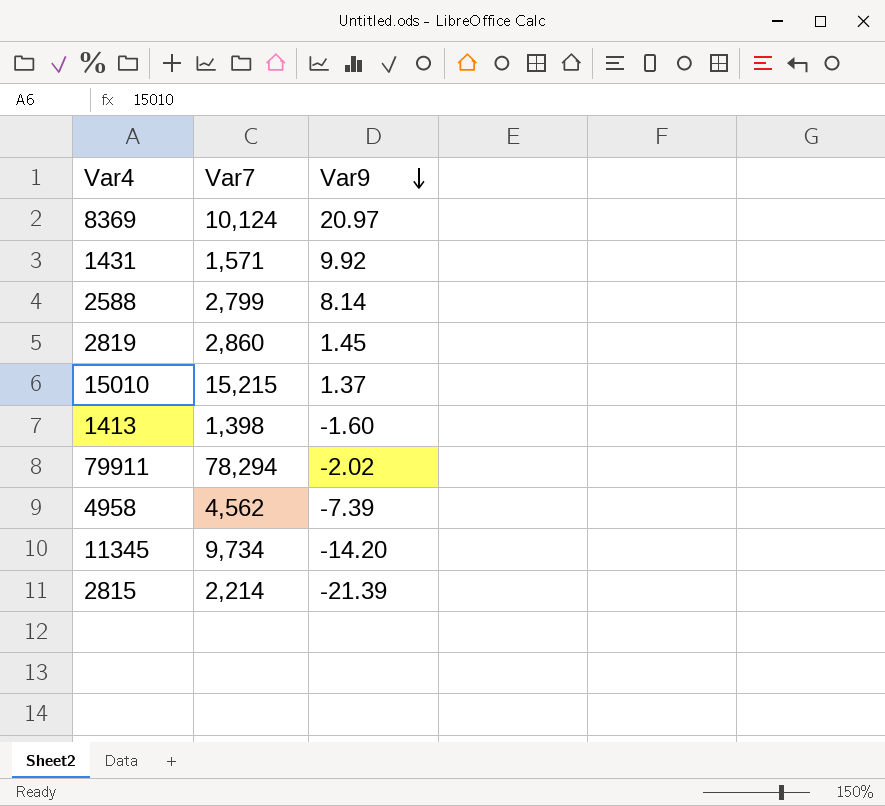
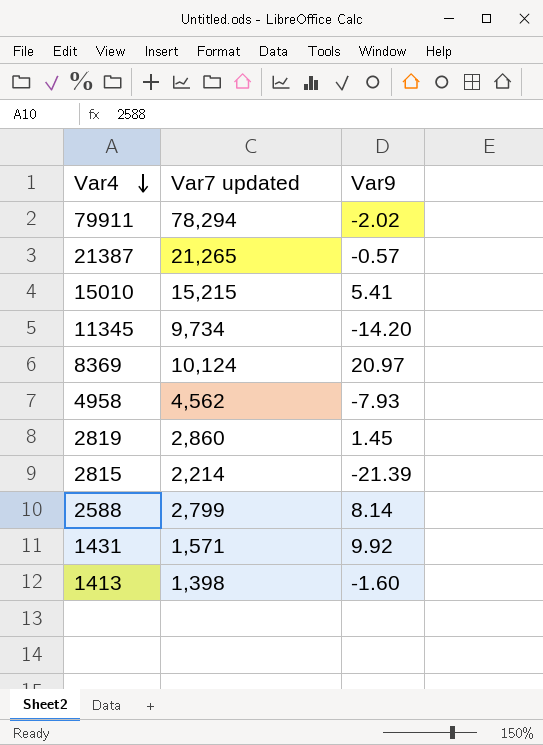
row order: Var9 descending -> Var4 descending
column name: Var7 -> Var7 updated
row 21387: none -> 21,265 | -0.57
15010 | Var9: 1.37 -> 5.41
4958 | Var9: -7.39 -> -7.93

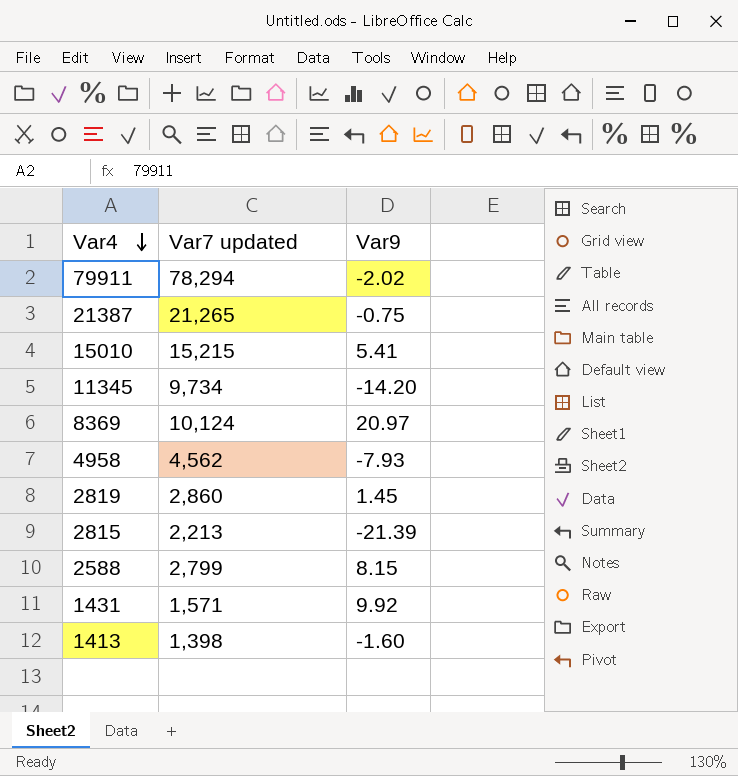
21387 | Var9: -0.57 -> -0.75
2815 | Var7 updated: 2,214 -> 2,213
2588 | Var9: 8.14 -> 8.15

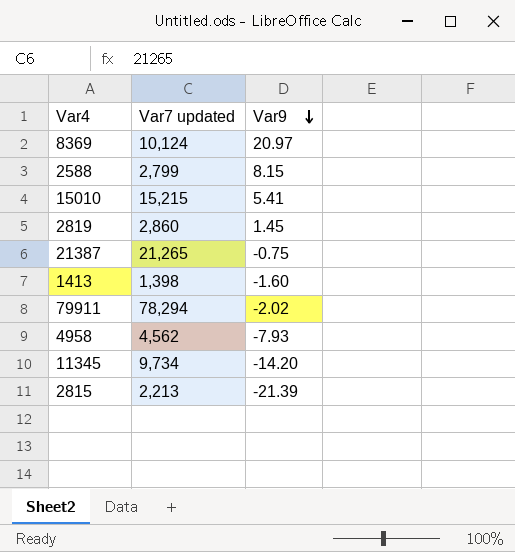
row order: Var4 descending -> Var9 descending
row 1431: 1,571 | 9.92 -> none

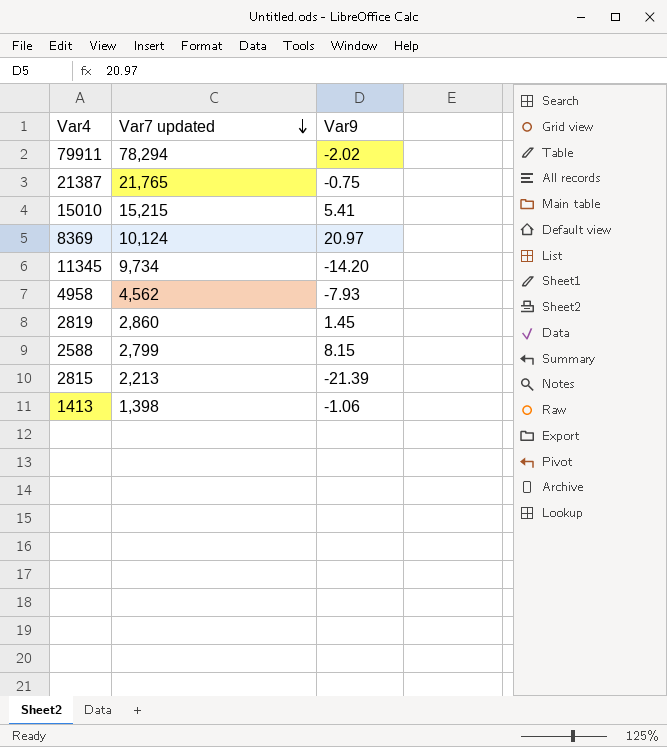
row order: Var9 descending -> Var7 updated descending
21387 | Var7 updated: 21,265 -> 21,765
1413 | Var9: -1.60 -> -1.06

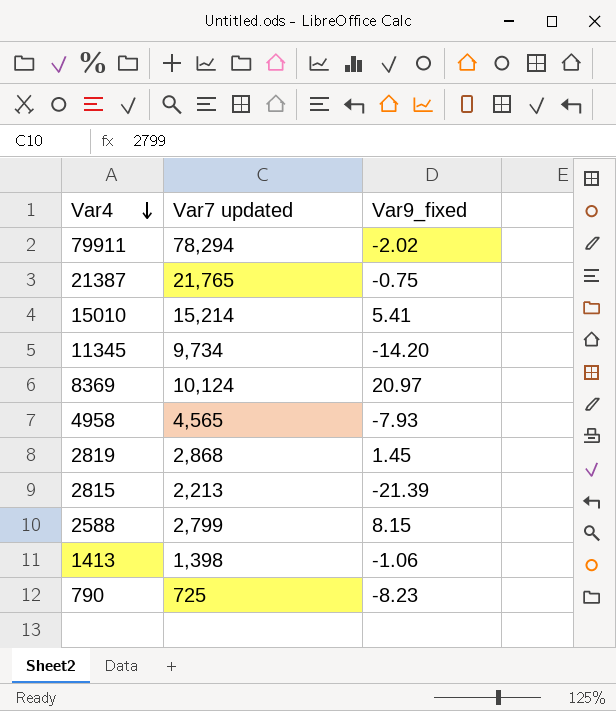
row order: Var7 updated descending -> Var4 descending
column name: Var9 -> Var9_fixed
15010 | Var7 updated: 15,215 -> 15,214
4958 | Var7 updated: 4,562 -> 4,565
2819 | Var7 updated: 2,860 -> 2,868
row 790: none -> 725 | -8.23

